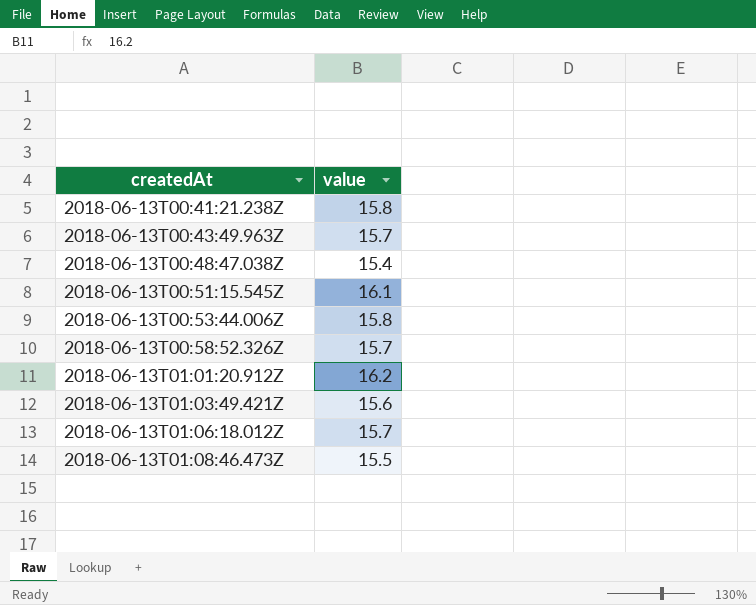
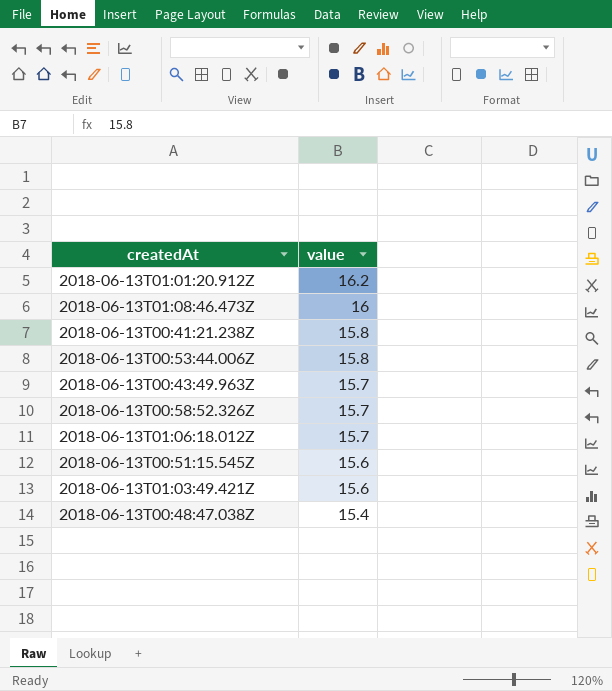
row order: createdAt ascending -> value descending
2018-06-13T01:08:46.473Z | value: 15.5 -> 16
2018-06-13T00:51:15.545Z | value: 16.1 -> 15.6

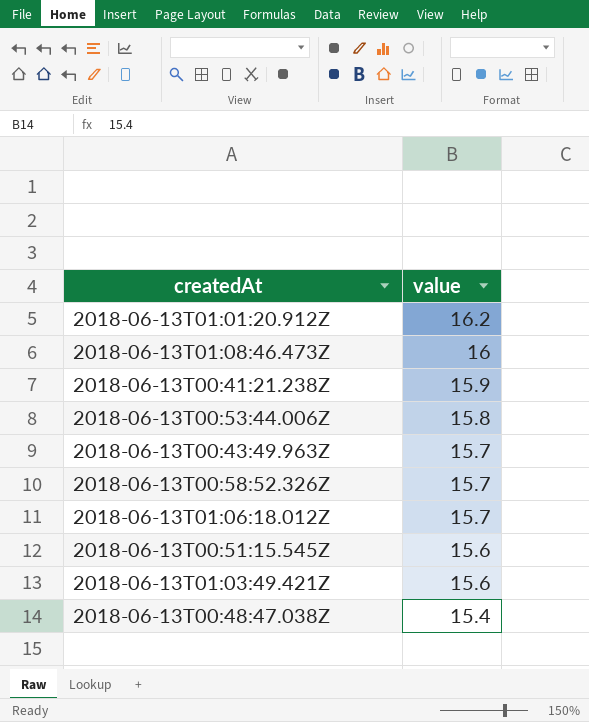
2018-06-13T00:41:21.238Z | value: 15.8 -> 15.9

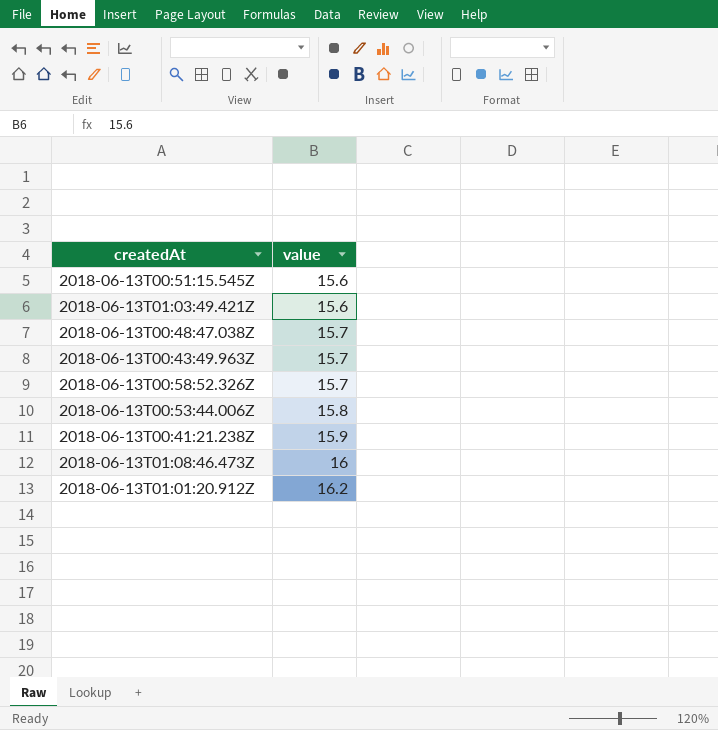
row order: value descending -> value ascending
row 2018-06-13T01:06:18.012Z: 15.7 -> none
2018-06-13T00:48:47.038Z | value: 15.4 -> 15.7

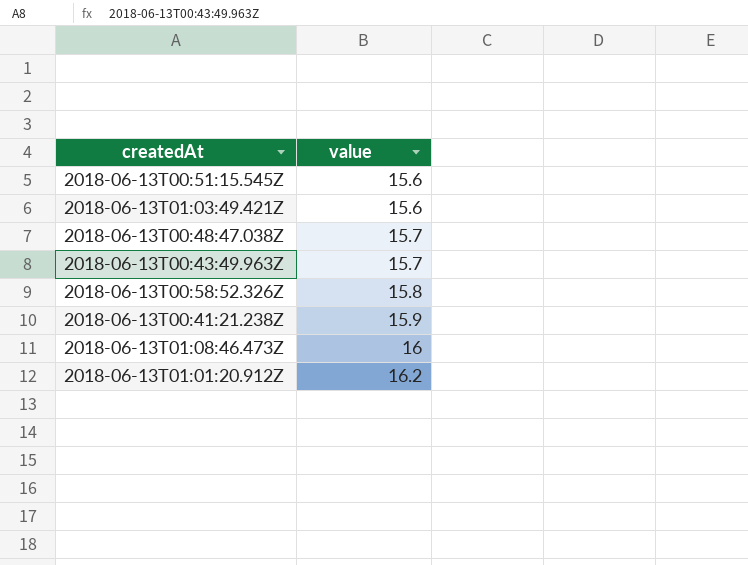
row 2018-06-13T00:53:44.006Z: 15.8 -> none
2018-06-13T00:58:52.326Z | value: 15.7 -> 15.8

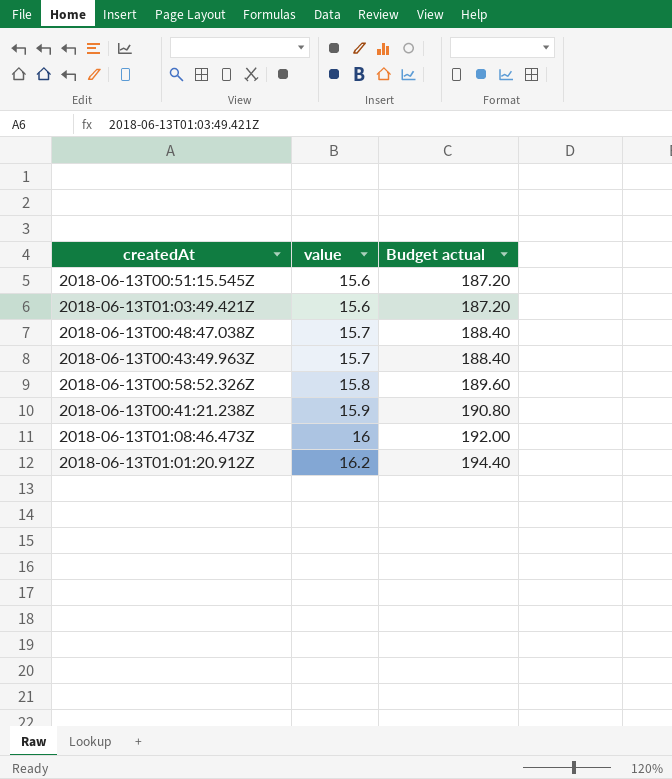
column Budget actual | formula: none -> [value] * 12

